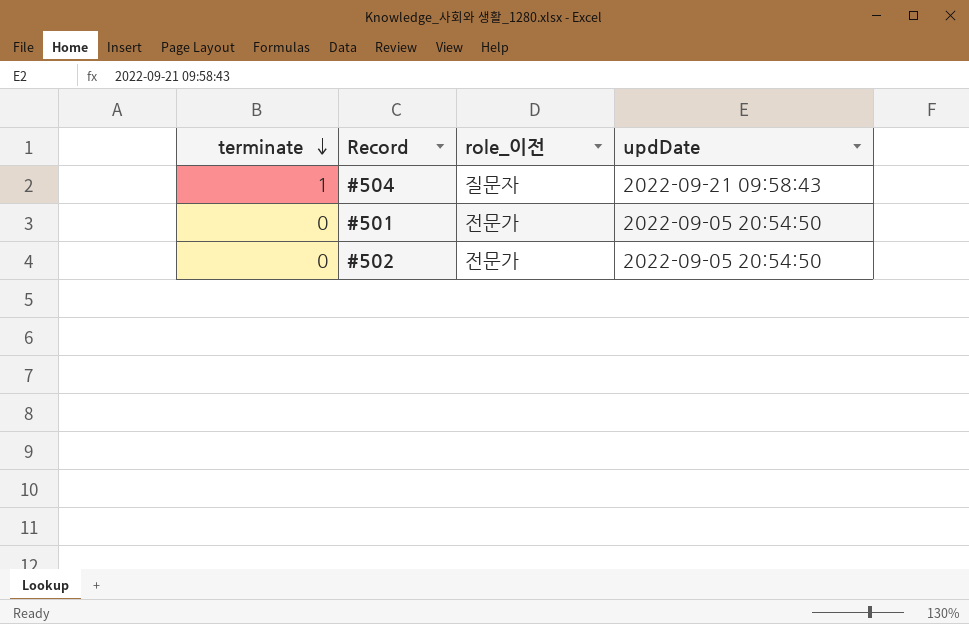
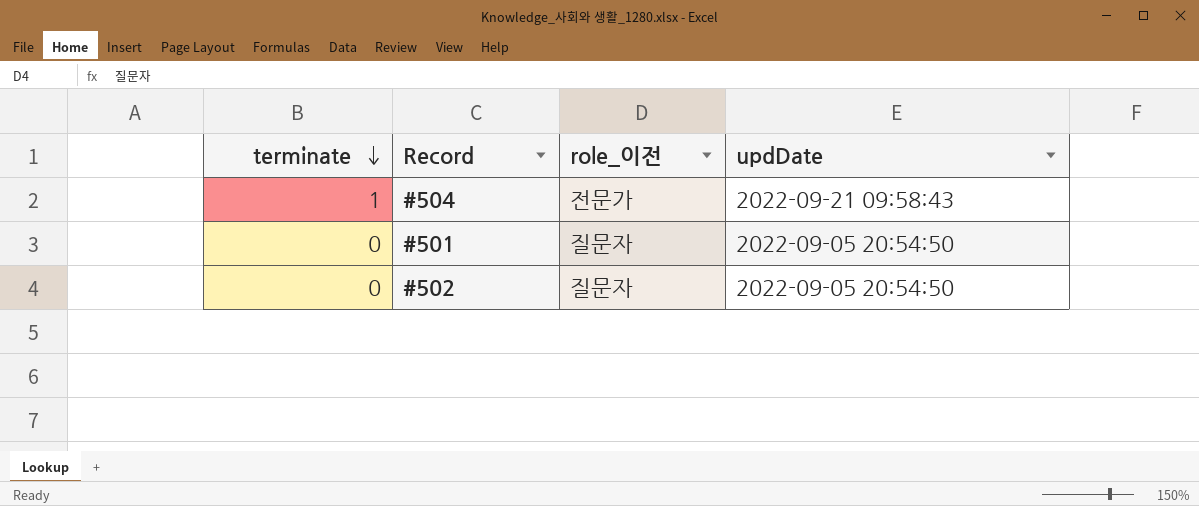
#504 | role_이전: 질문자 -> 전문가
#501 | role_이전: 전문가 -> 질문자
#502 | role_이전: 전문가 -> 질문자

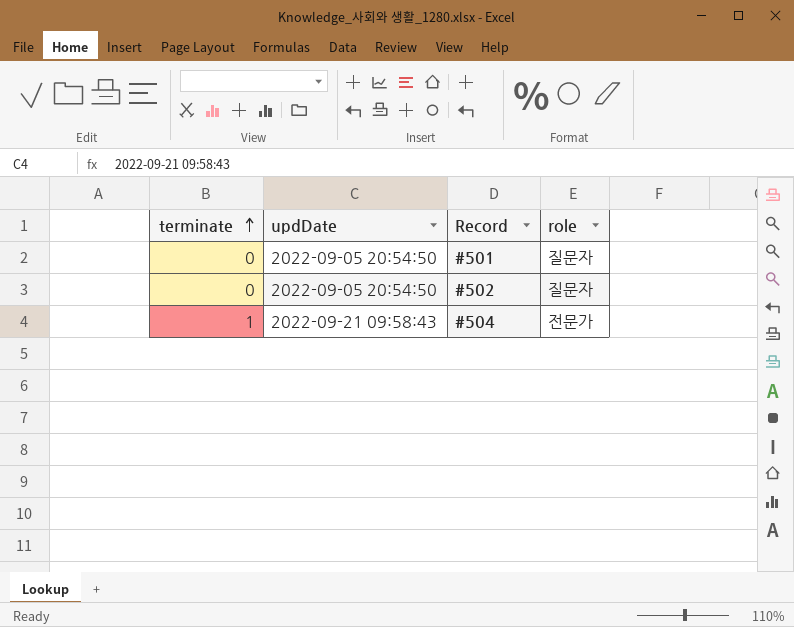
row order: terminate descending -> terminate ascending
column updDate | position: 4 -> 2
column name: role_이전 -> role

